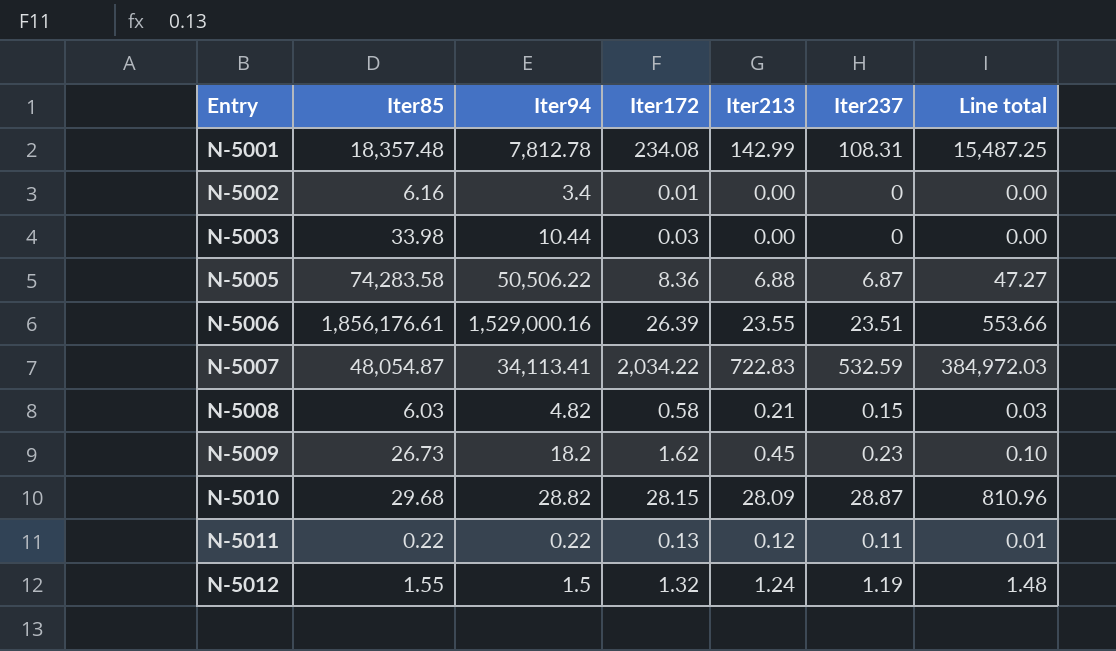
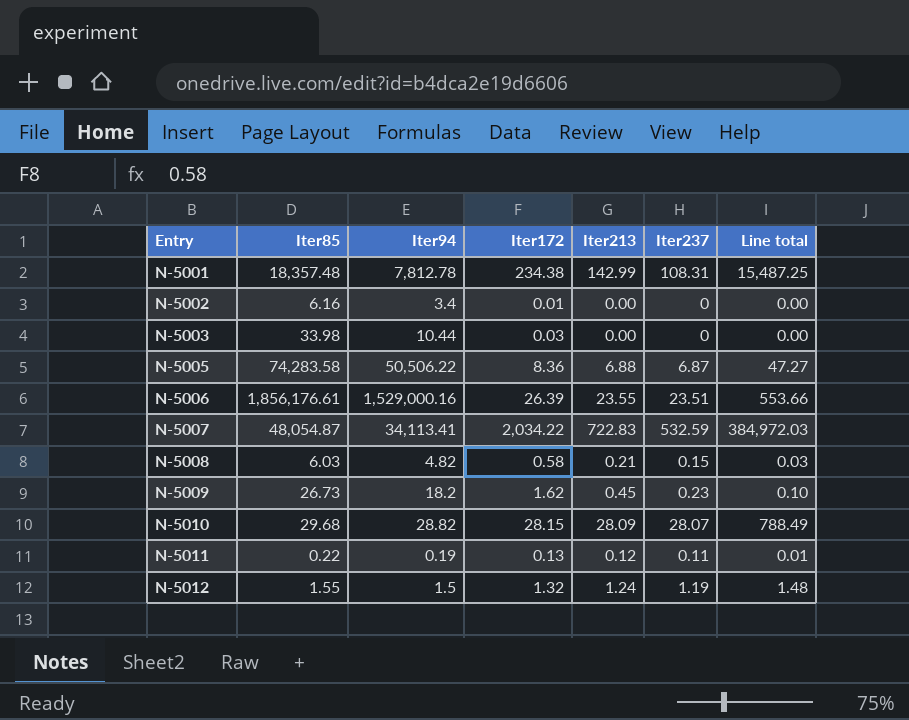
N-5001 | Iter172: 234.08 -> 234.38
N-5010 | Iter237: 28.87 -> 28.07
N-5010 | Line total: 810.96 -> 788.49
N-5011 | Iter94: 0.22 -> 0.19

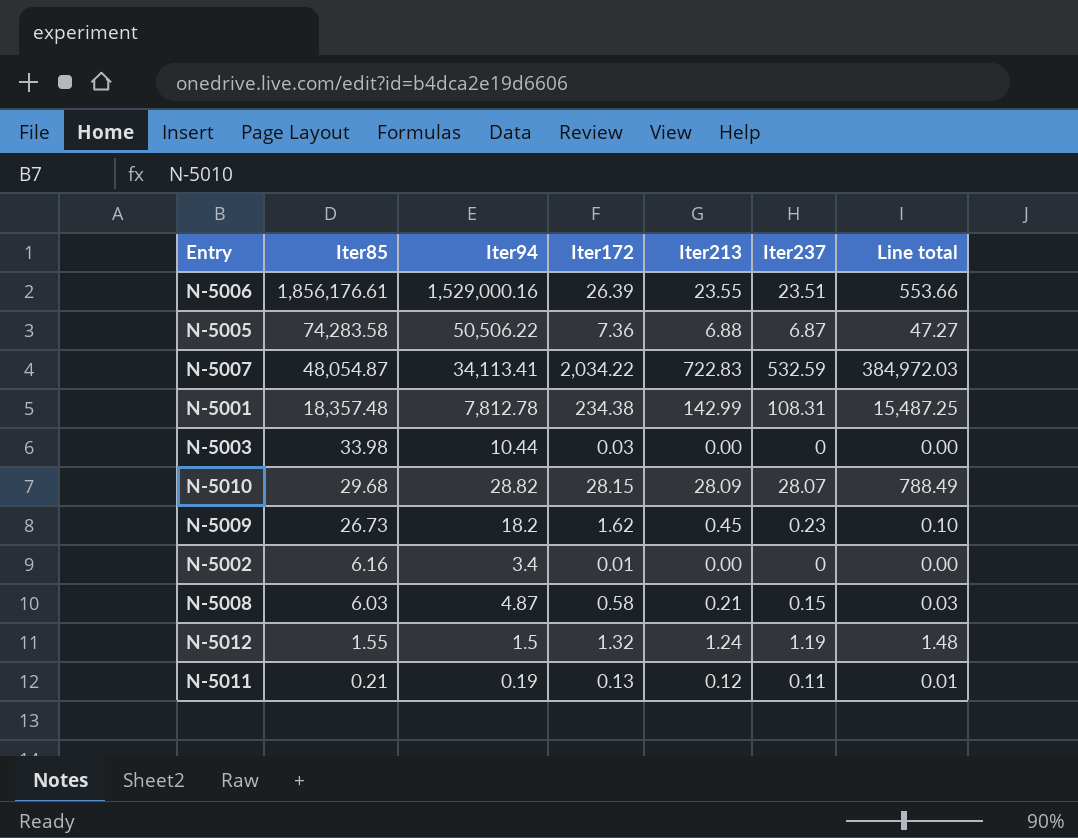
row order: Entry ascending -> Iter85 descending
N-5005 | Iter172: 8.36 -> 7.36
N-5008 | Iter94: 4.82 -> 4.87
N-5011 | Iter85: 0.22 -> 0.21

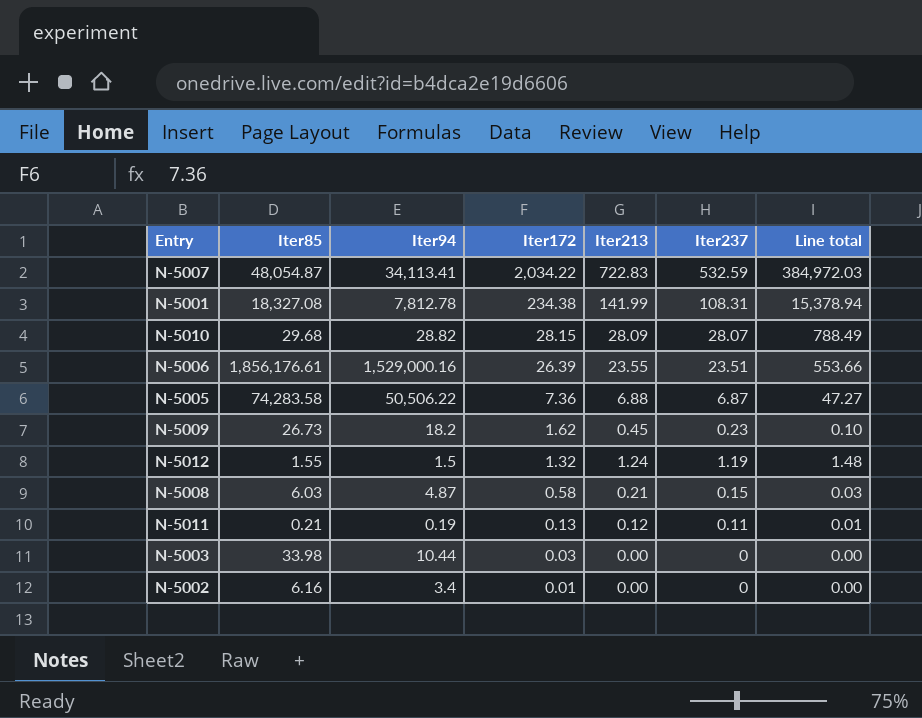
row order: Iter85 descending -> Iter172 descending
N-5001 | Iter85: 18,357.48 -> 18,327.08
N-5001 | Iter213: 142.99 -> 141.99
N-5001 | Line total: 15,487.25 -> 15,378.94

